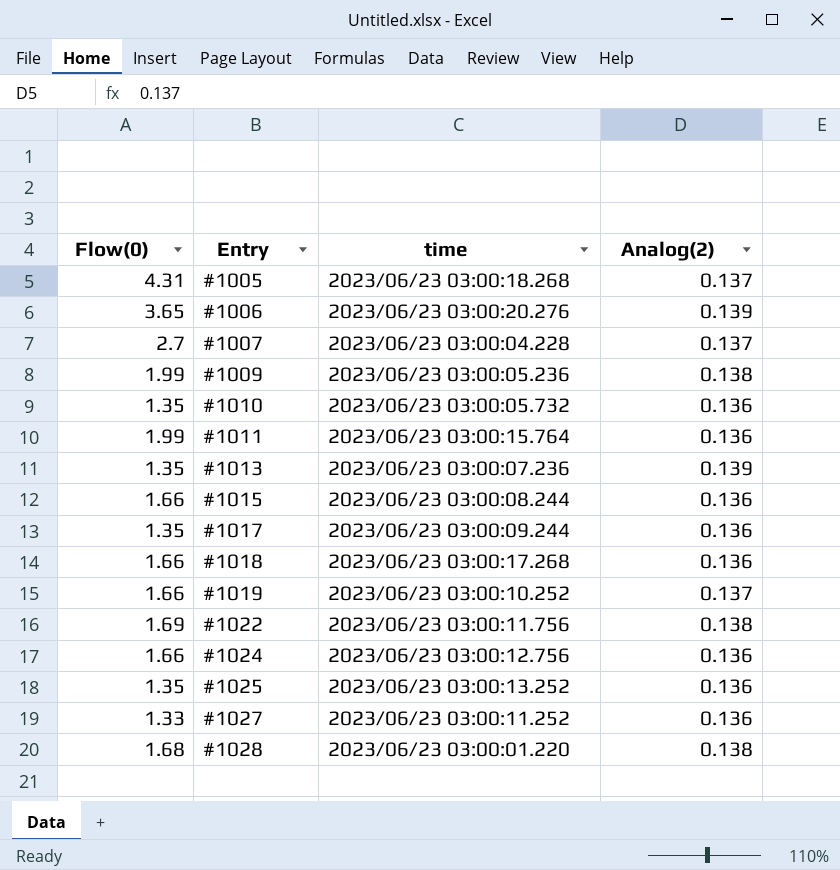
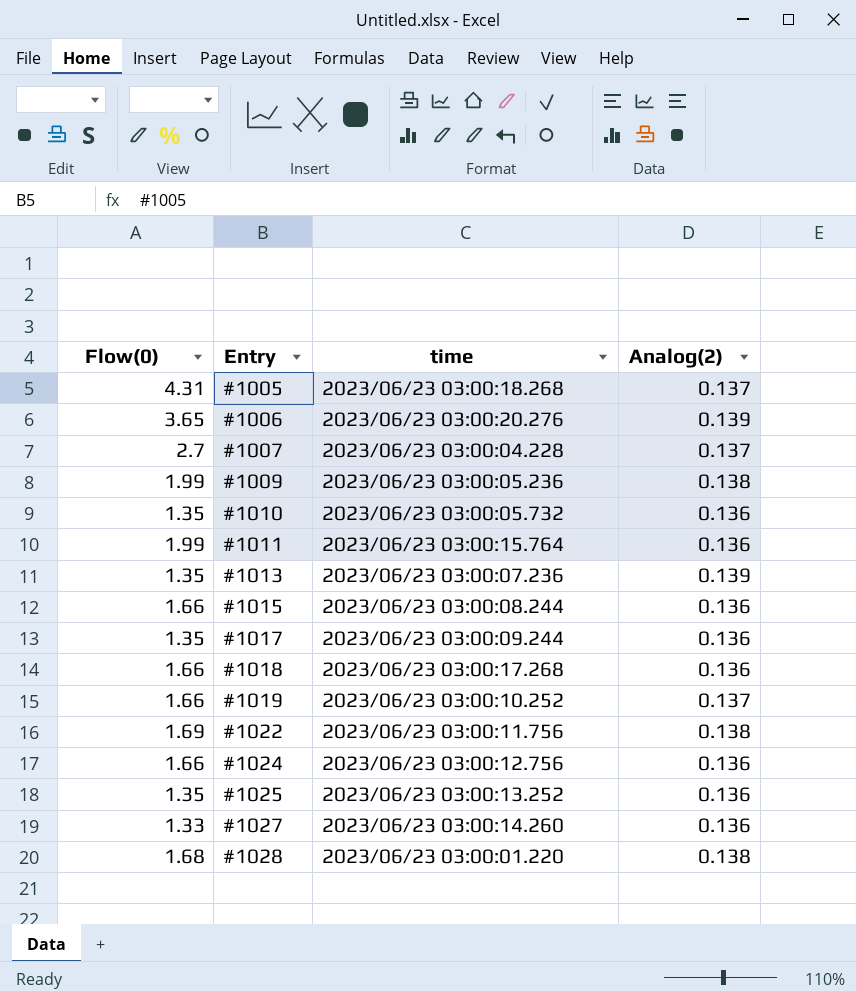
#1027 | time: 2023/06/23 03:00:11.252 -> 2023/06/23 03:00:14.260

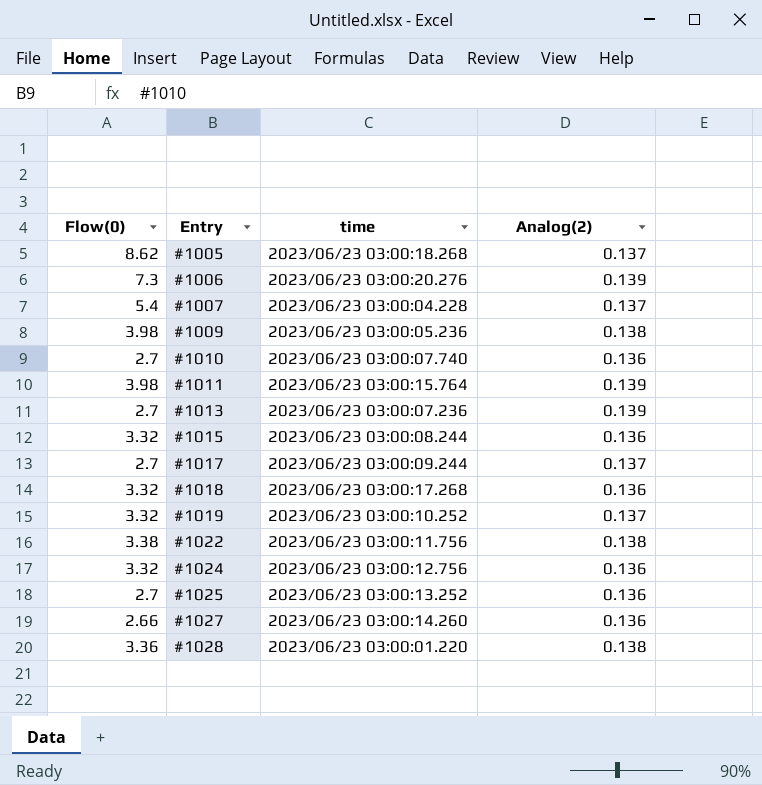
#1005 | Flow(0): 4.31 -> 8.62
#1006 | Flow(0): 3.65 -> 7.3
#1007 | Flow(0): 2.7 -> 5.4
#1009 | Flow(0): 1.99 -> 3.98
#1010 | Flow(0): 1.35 -> 2.7
#1010 | time: 2023/06/23 03:00:05.732 -> 2023/06/23 03:00:07.740
#1011 | Flow(0): 1.99 -> 3.98
#1011 | Analog(2): 0.136 -> 0.139
#1013 | Flow(0): 1.35 -> 2.7
#1015 | Flow(0): 1.66 -> 3.32
#1017 | Flow(0): 1.35 -> 2.7
#1017 | Analog(2): 0.136 -> 0.137
#1018 | Flow(0): 1.66 -> 3.32
#1019 | Flow(0): 1.66 -> 3.32
#1022 | Flow(0): 1.69 -> 3.38
#1024 | Flow(0): 1.66 -> 3.32
#1025 | Flow(0): 1.35 -> 2.7
#1027 | Flow(0): 1.33 -> 2.66
#1028 | Flow(0): 1.68 -> 3.36

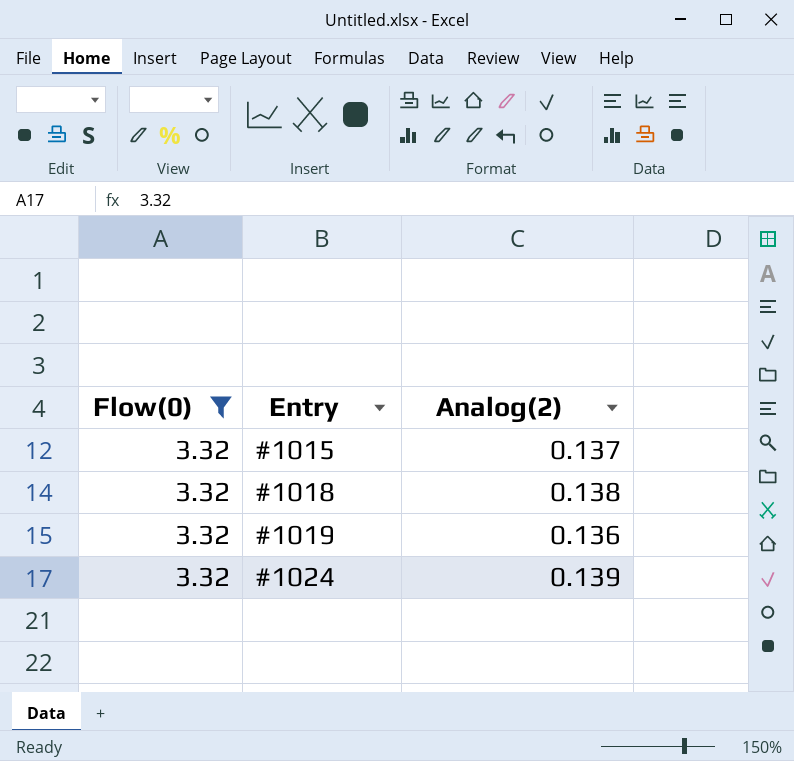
filter: none -> Flow(0) = 3.32
column time | position: 3 -> none
#1015 | Analog(2): 0.136 -> 0.137
#1018 | Analog(2): 0.136 -> 0.138
#1019 | Analog(2): 0.137 -> 0.136
#1024 | Analog(2): 0.136 -> 0.139

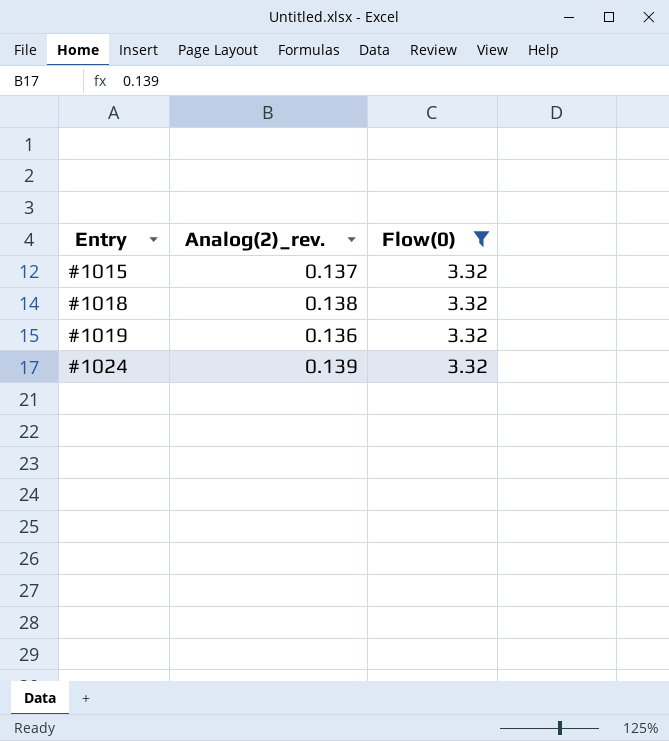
column name: Analog(2) -> Analog(2)_rev.
column Flow(0) | position: 1 -> 3

